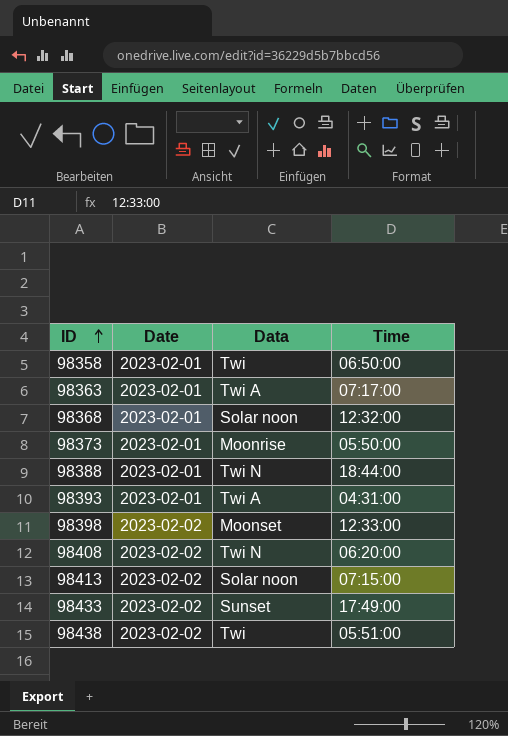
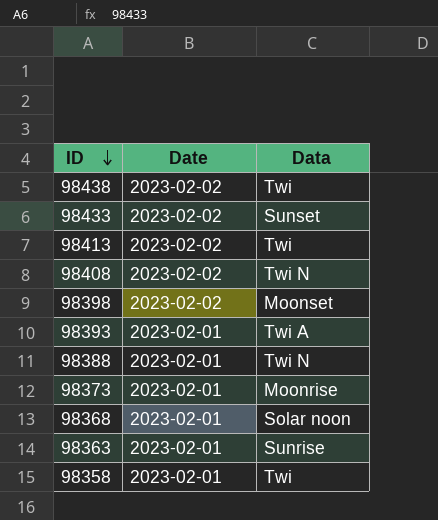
row order: ID ascending -> ID descending
column Time | position: 4 -> none
98413 | Data: Solar noon -> Twi
98363 | Data: Twi A -> Sunrise

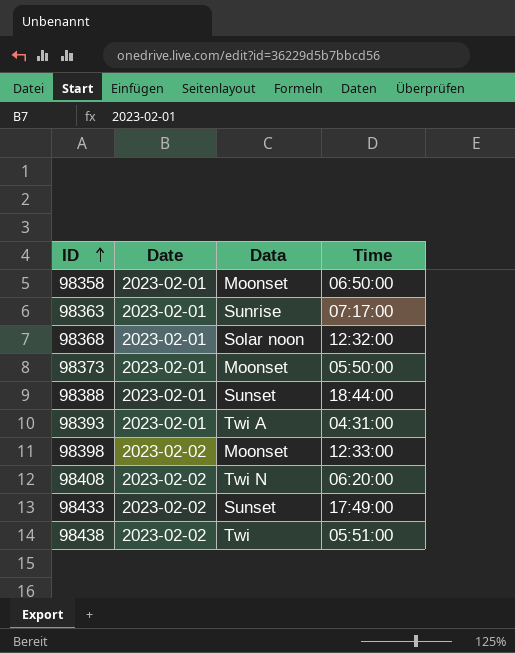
row order: ID descending -> ID ascending
column Time | position: none -> 4
row 98413: 2023-02-02 | Twi -> none
98358 | Data: Twi -> Moonset
98373 | Data: Moonrise -> Moonset
98388 | Data: Twi N -> Sunset

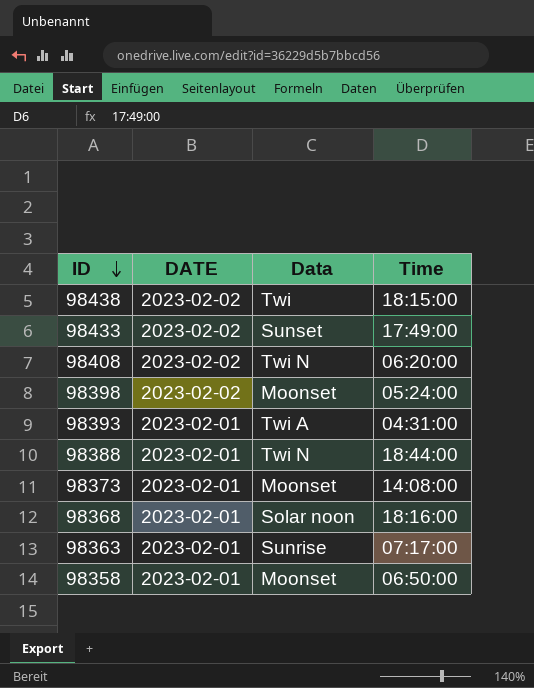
row order: ID ascending -> ID descending
column name: Date -> DATE
98438 | Time: 05:51:00 -> 18:15:00
98398 | Time: 12:33:00 -> 05:24:00
98388 | Data: Sunset -> Twi N
98373 | Time: 05:50:00 -> 14:08:00
98368 | Time: 12:32:00 -> 18:16:00

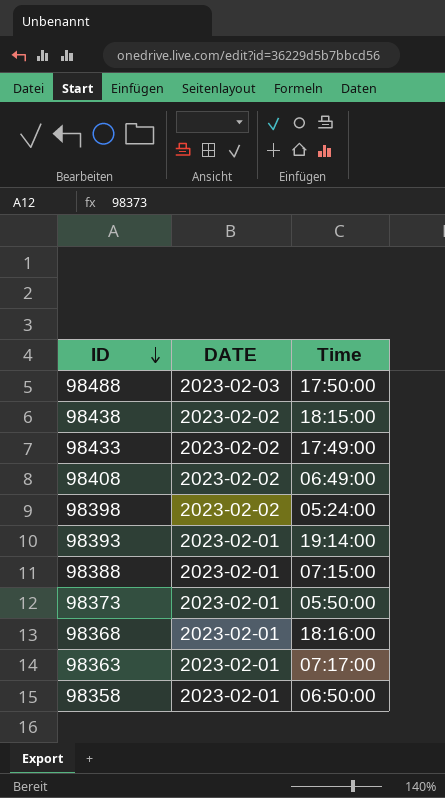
column Data | position: 3 -> none
row 98488: none -> 2023-02-03 | 17:50:00
98408 | Time: 06:20:00 -> 06:49:00
98393 | Time: 04:31:00 -> 19:14:00
98388 | Time: 18:44:00 -> 07:15:00
98373 | Time: 14:08:00 -> 05:50:00

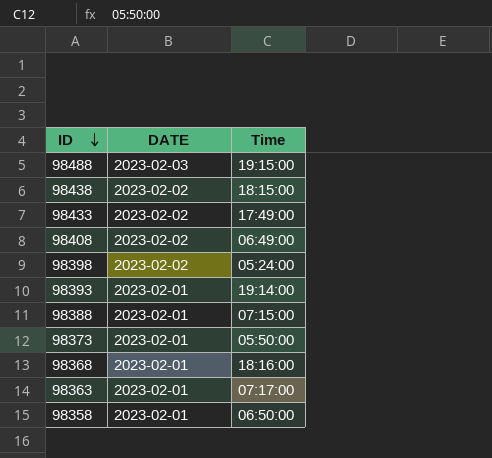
98488 | Time: 17:50:00 -> 19:15:00

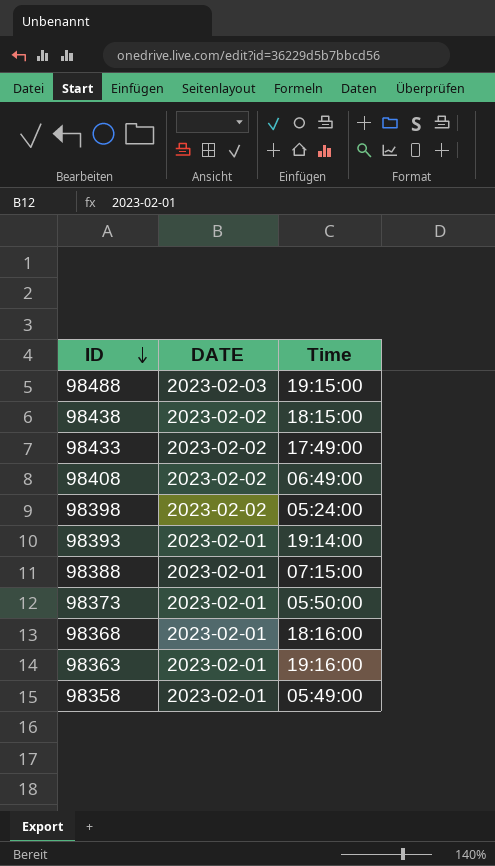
98363 | Time: 07:17:00 -> 19:16:00
98358 | Time: 06:50:00 -> 05:49:00

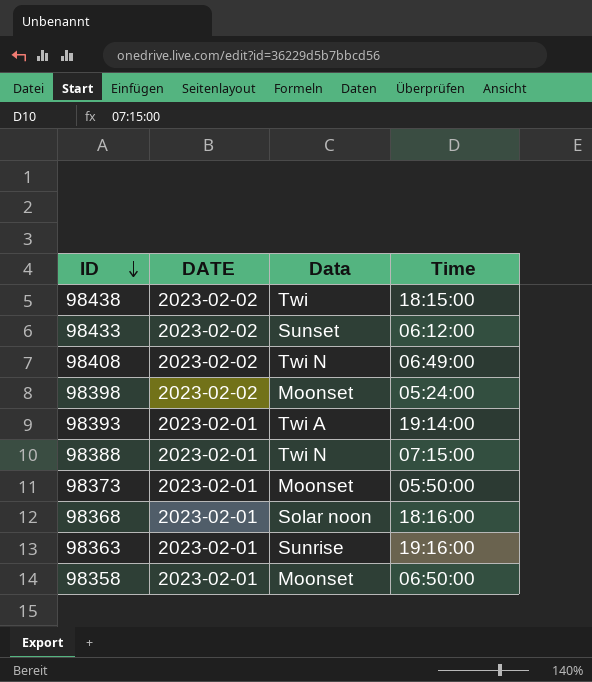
column Data | position: none -> 3
row 98488: 2023-02-03 | 19:15:00 -> none
98433 | Time: 17:49:00 -> 06:12:00
98358 | Time: 05:49:00 -> 06:50:00

